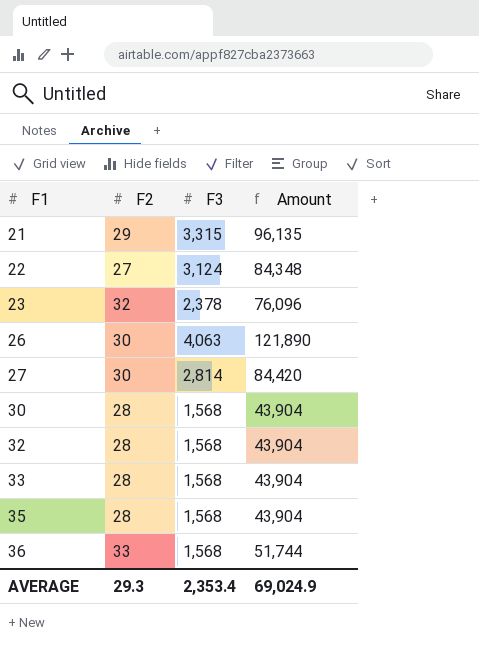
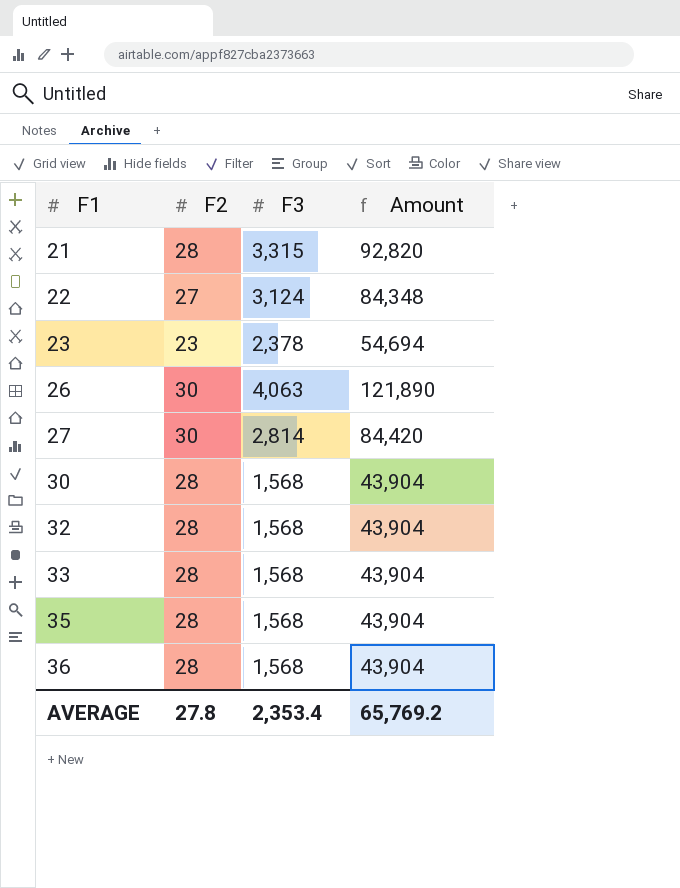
21 | F2: 29 -> 28
21 | Amount: 96,135 -> 92,820
23 | F2: 32 -> 23
23 | Amount: 76,096 -> 54,694
36 | F2: 33 -> 28
36 | Amount: 51,744 -> 43,904
AVERAGE | F2: 29.3 -> 27.8
AVERAGE | Amount: 69,024.9 -> 65,769.2

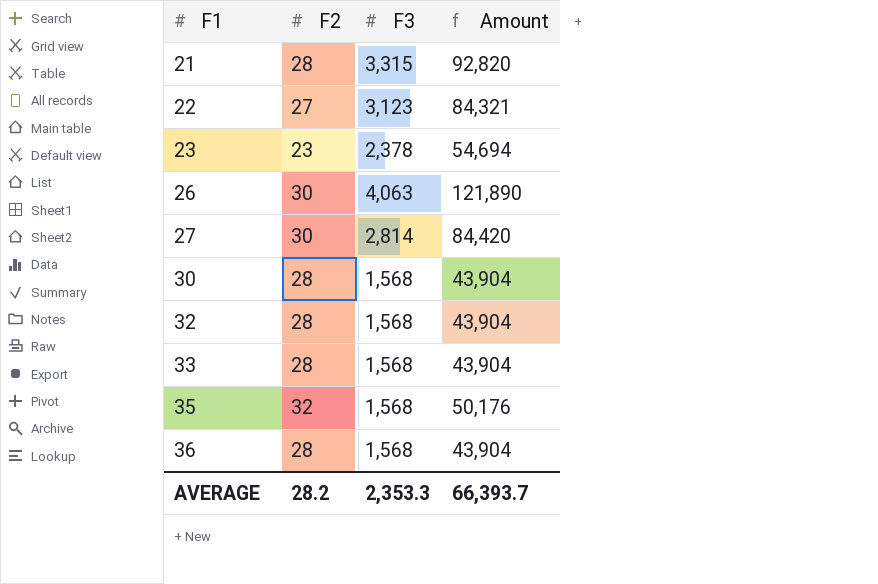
22 | F3: 3,124 -> 3,123
22 | Amount: 84,348 -> 84,321
35 | F2: 28 -> 32
35 | Amount: 43,904 -> 50,176
AVERAGE | F2: 27.8 -> 28.2
AVERAGE | F3: 2,353.4 -> 2,353.3
AVERAGE | Amount: 65,769.2 -> 66,393.7

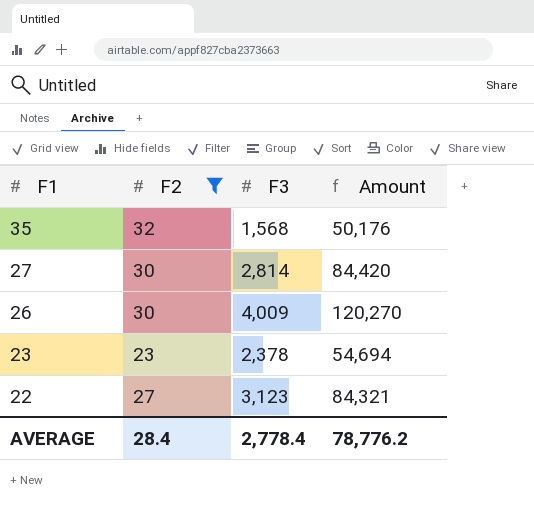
filter: none -> F2 != 28
row order: F1 ascending -> F1 descending
26 | F3: 4,063 -> 4,009
26 | Amount: 121,890 -> 120,270
AVERAGE | F2: 28.2 -> 28.4
AVERAGE | F3: 2,353.3 -> 2,778.4
AVERAGE | Amount: 66,393.7 -> 78,776.2

